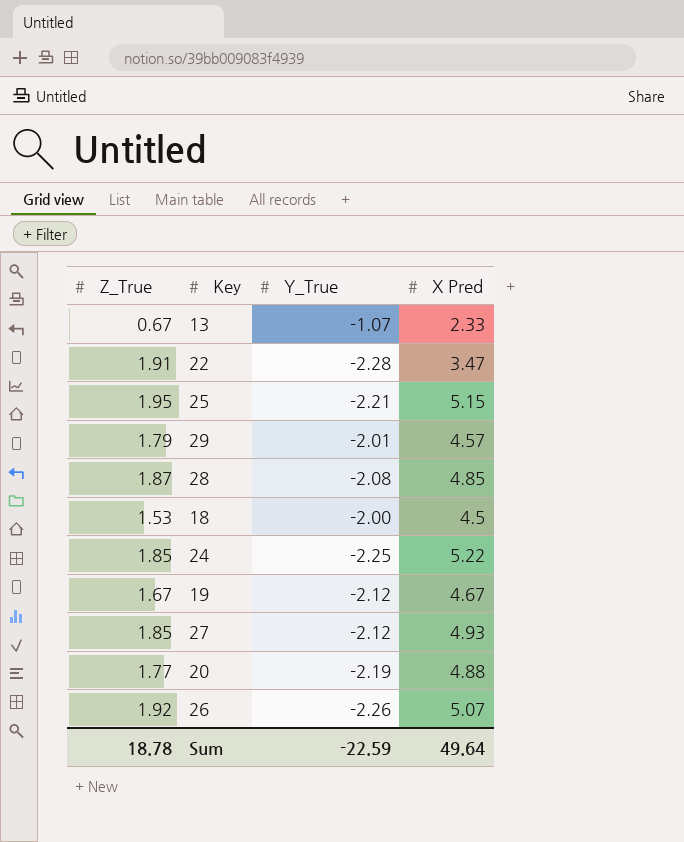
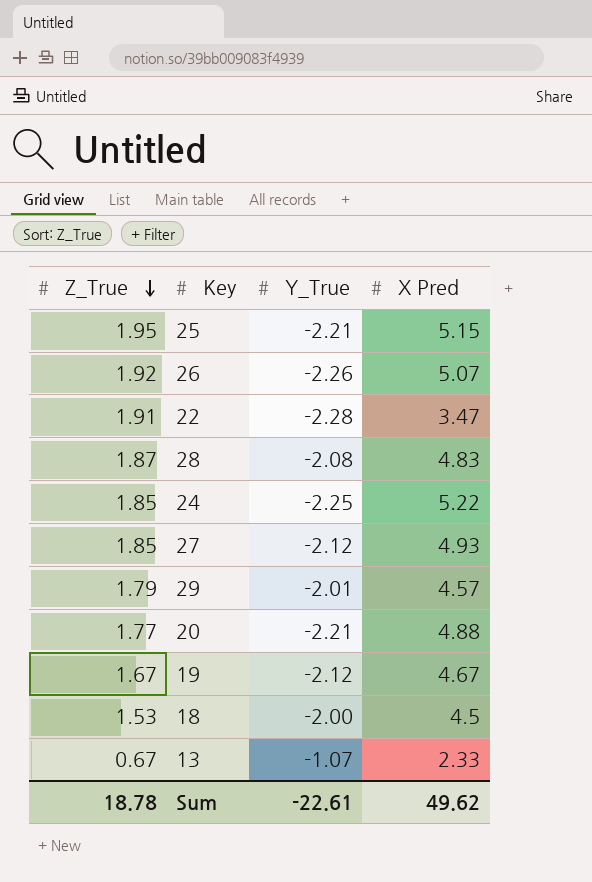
row order: none -> Z_True descending
28 | X Pred: 4.85 -> 4.83
20 | Y_True: -2.19 -> -2.21
Sum | Y_True: -22.59 -> -22.61
Sum | X Pred: 49.64 -> 49.62

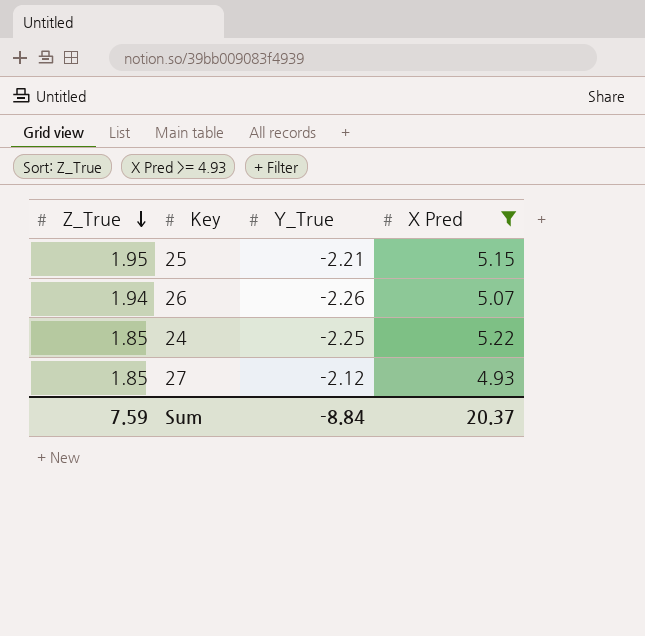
filter: none -> X Pred >= 4.93
26 | Z_True: 1.92 -> 1.94
Sum | Z_True: 18.78 -> 7.59
Sum | Y_True: -22.61 -> -8.84
Sum | X Pred: 49.62 -> 20.37

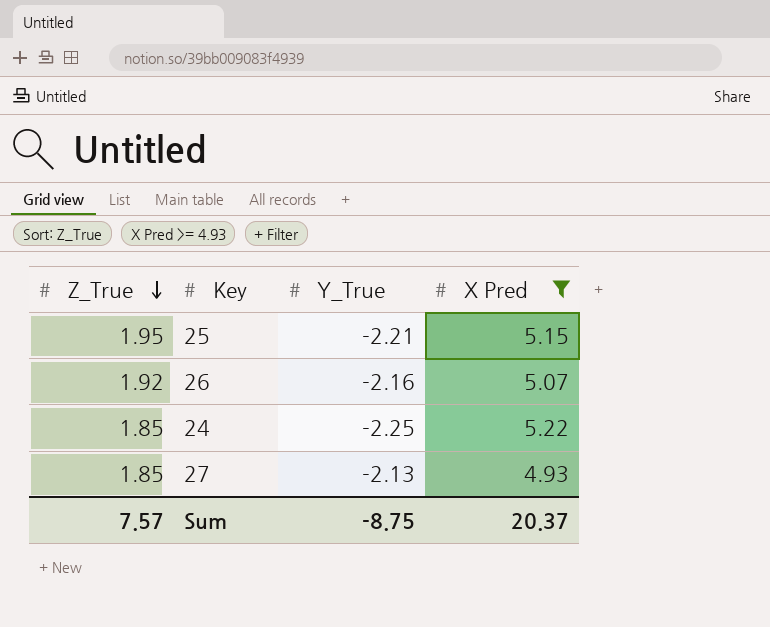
26 | Z_True: 1.94 -> 1.92
26 | Y_True: -2.26 -> -2.16
27 | Y_True: -2.12 -> -2.13
Sum | Z_True: 7.59 -> 7.57
Sum | Y_True: -8.84 -> -8.75

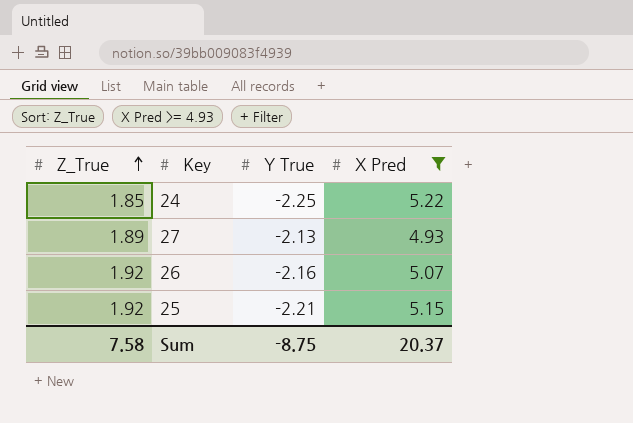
row order: Z_True descending -> Z_True ascending
column name: Y_True -> Y True
27 | Z_True: 1.85 -> 1.89
25 | Z_True: 1.95 -> 1.92
Sum | Z_True: 7.57 -> 7.58

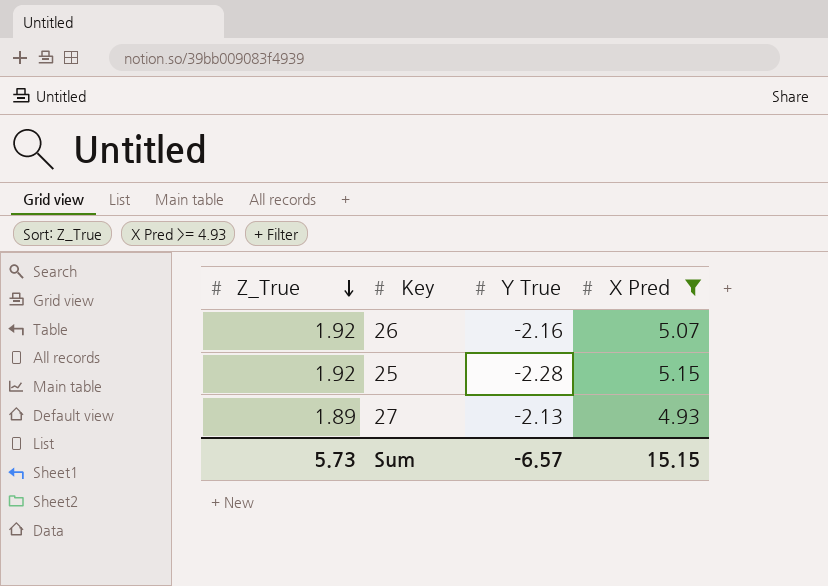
row order: Z_True ascending -> Z_True descending
row 24: 1.85 | -2.25 | 5.22 -> none
25 | Y True: -2.21 -> -2.28
Sum | Z_True: 7.58 -> 5.73
Sum | Y True: -8.75 -> -6.57
Sum | X Pred: 20.37 -> 15.15

